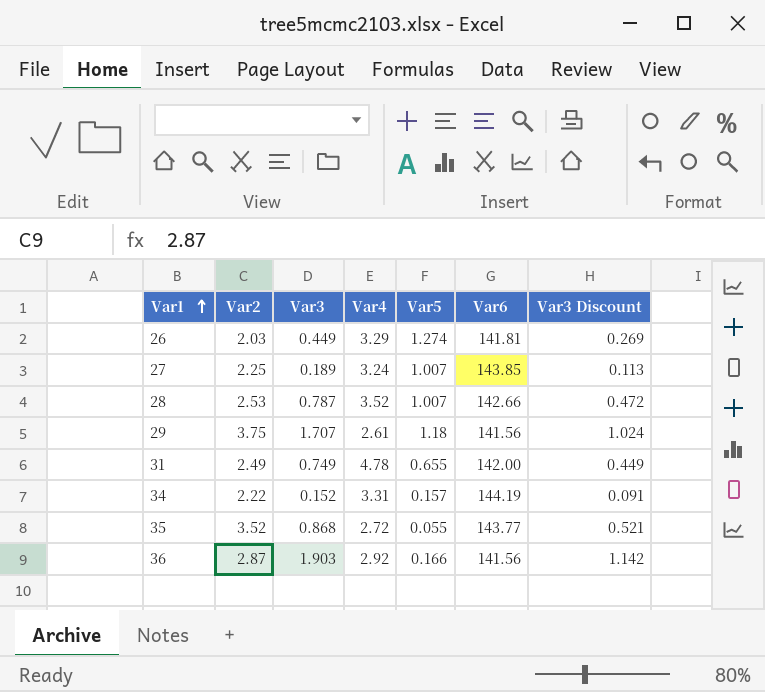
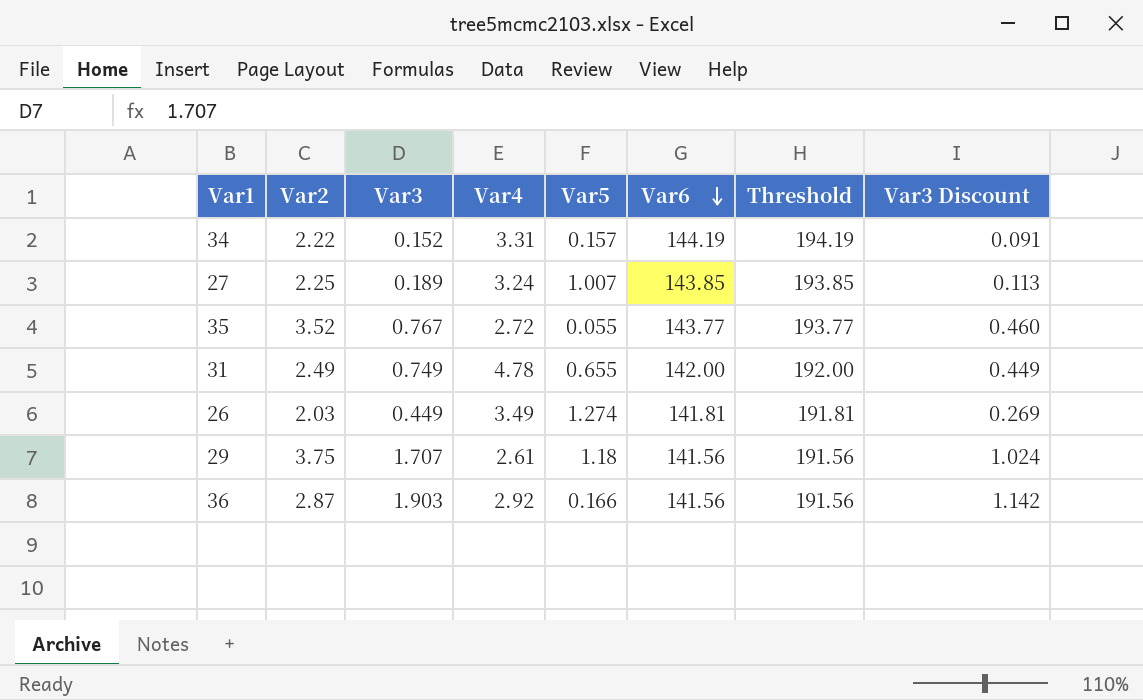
row order: Var1 ascending -> Var6 descending
column Threshold | formula: none -> [Var6] + 50
row 28: 2.53 | 0.787 | 3.52 | 1.007 | 142.66 | 0.472 -> none
35 | Var3: 0.868 -> 0.767
35 | Var3 Discount: 0.521 -> 0.460
26 | Var4: 3.29 -> 3.49

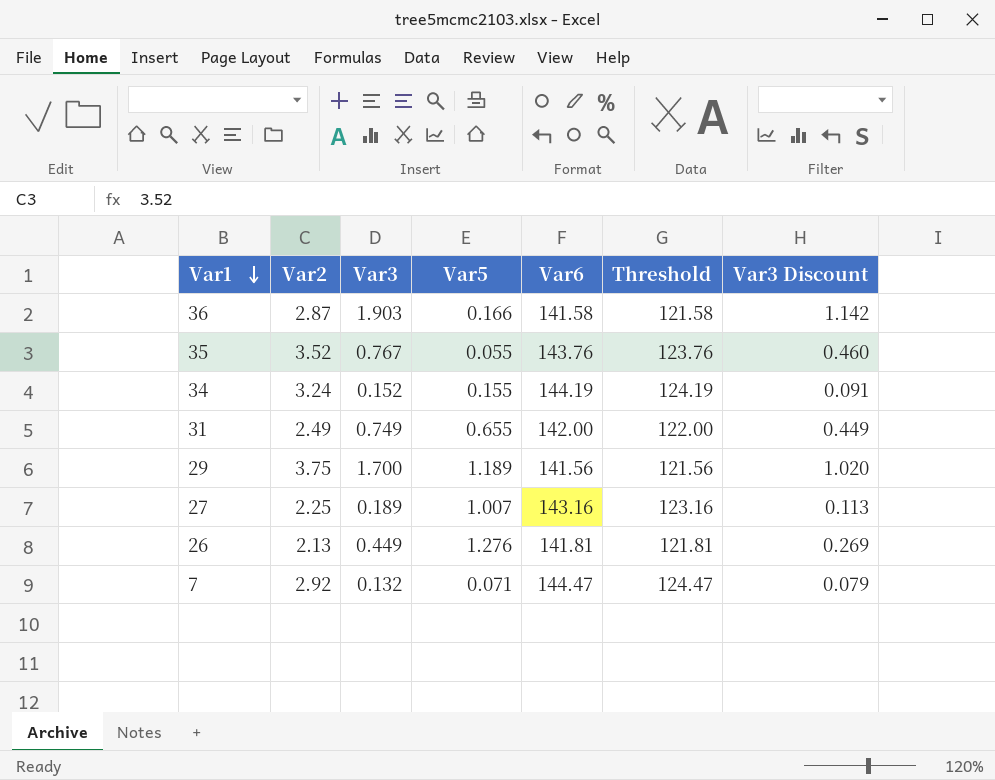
row order: Var6 descending -> Var1 descending
column Var4 | position: 4 -> none
column Threshold | formula: [Var6] + 50 -> [Var6] - 20
36 | Var6: 141.56 -> 141.58
35 | Var6: 143.77 -> 143.76
34 | Var2: 2.22 -> 3.24
34 | Var5: 0.157 -> 0.155
29 | Var3: 1.707 -> 1.700
29 | Var5: 1.18 -> 1.189
29 | Var3 Discount: 1.024 -> 1.020
27 | Var6: 143.85 -> 143.16
26 | Var2: 2.03 -> 2.13
26 | Var5: 1.274 -> 1.276
row 7: none -> 2.92 | 0.132 | 0.071 | 144.47 | 124.47 | 0.079

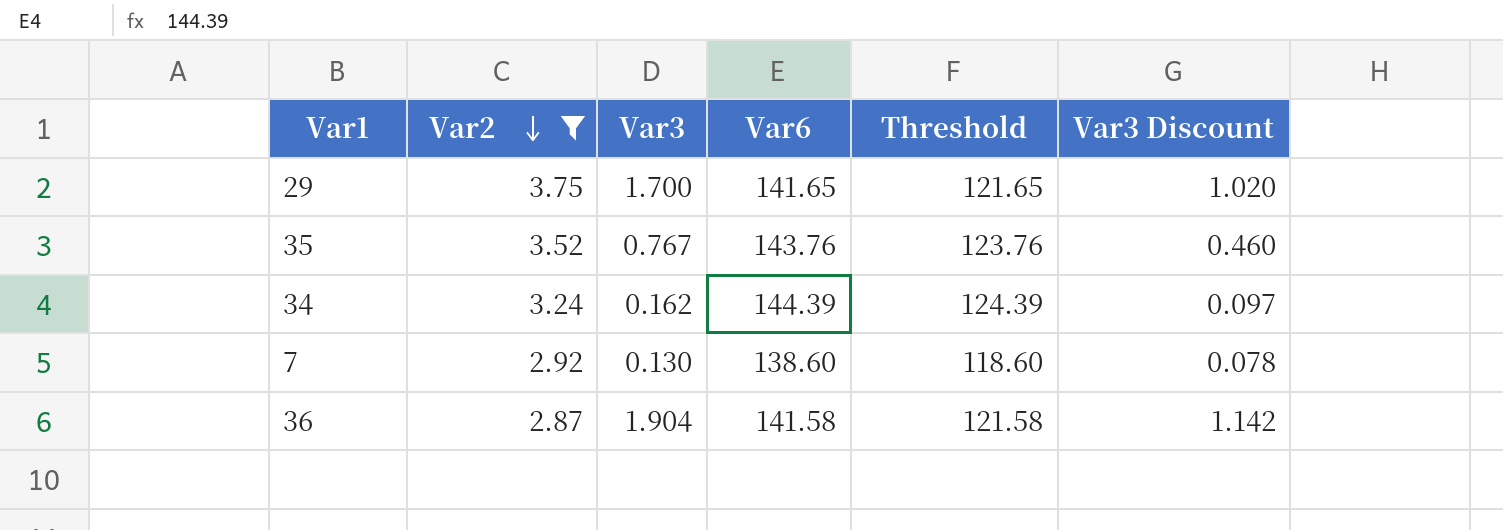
filter: none -> Var2 >= 2.87
row order: Var1 descending -> Var2 descending
column Var5 | position: 4 -> none
29 | Var6: 141.56 -> 141.65
29 | Threshold: 121.56 -> 121.65
34 | Var3: 0.152 -> 0.162
34 | Var6: 144.19 -> 144.39
34 | Threshold: 124.19 -> 124.39
34 | Var3 Discount: 0.091 -> 0.097
7 | Var3: 0.132 -> 0.130
7 | Var6: 144.47 -> 138.60
7 | Threshold: 124.47 -> 118.60
7 | Var3 Discount: 0.079 -> 0.078
36 | Var3: 1.903 -> 1.904

